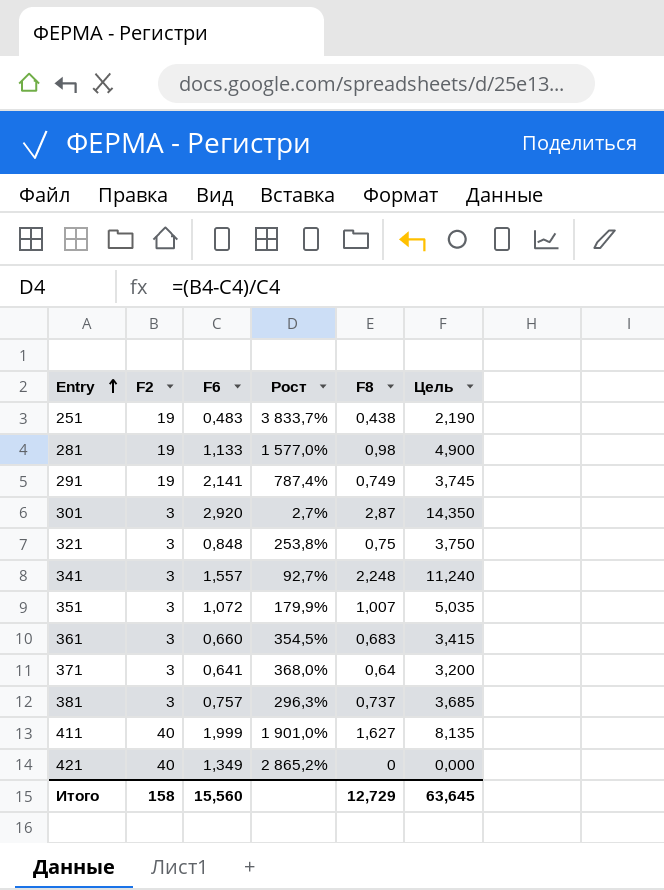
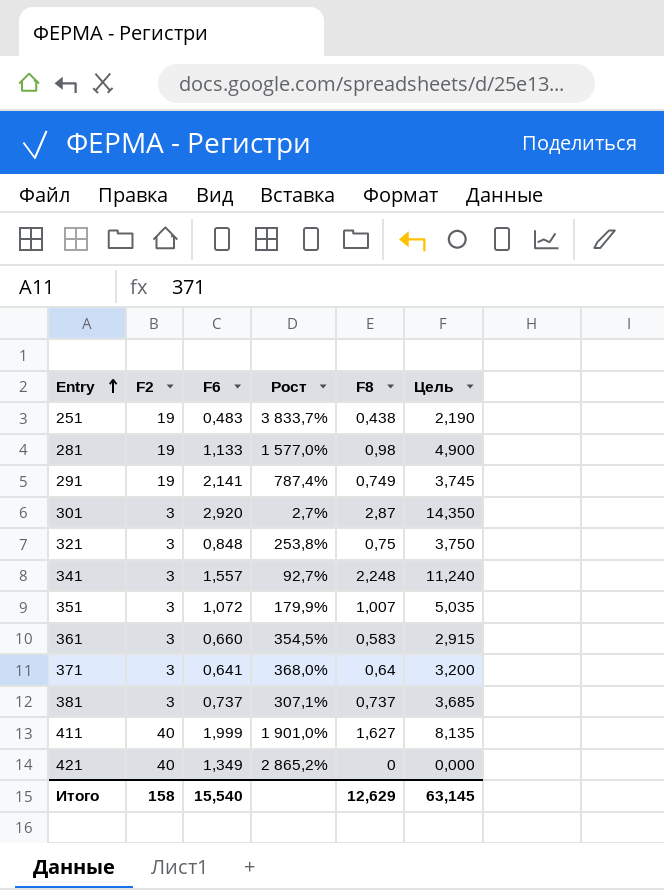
361 | F8: 0,683 -> 0,583
361 | Цель: 3,415 -> 2,915
381 | F6: 0,757 -> 0,737
381 | Рост: 296,3% -> 307,1%
Итого | F6: 15,560 -> 15,540
Итого | F8: 12,729 -> 12,629
Итого | Цель: 63,645 -> 63,145

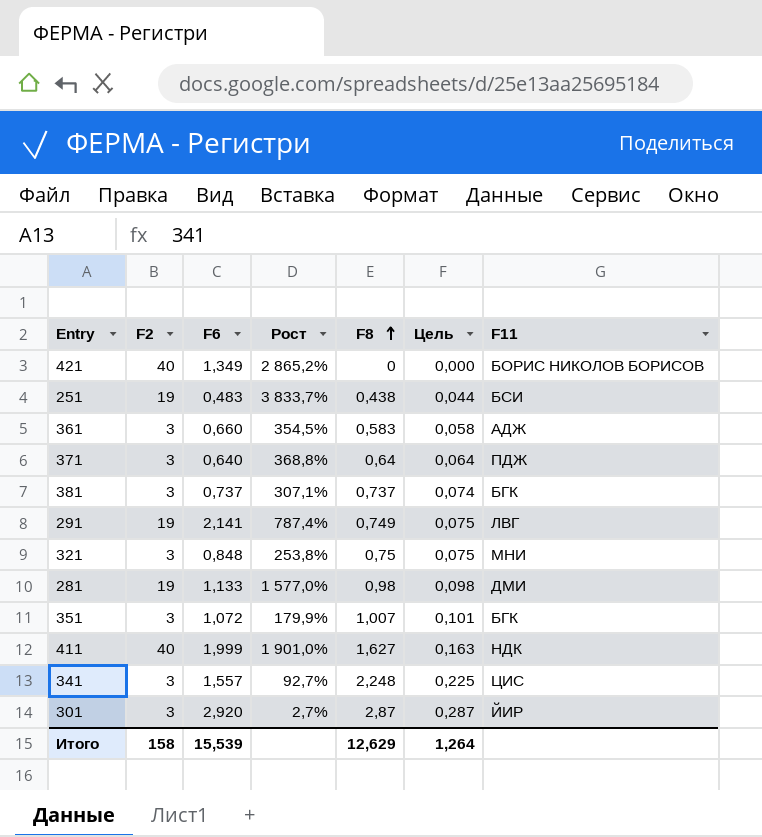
row order: Entry ascending -> F8 ascending
column Цель | formula: [F8] * 5 -> [F8] * 0,1
column F11 | position: none -> 7
371 | F6: 0,641 -> 0,640
371 | Рост: 368,0% -> 368,8%
Итого | F6: 15,540 -> 15,539
Итого | Цель: 63,145 -> 1,264

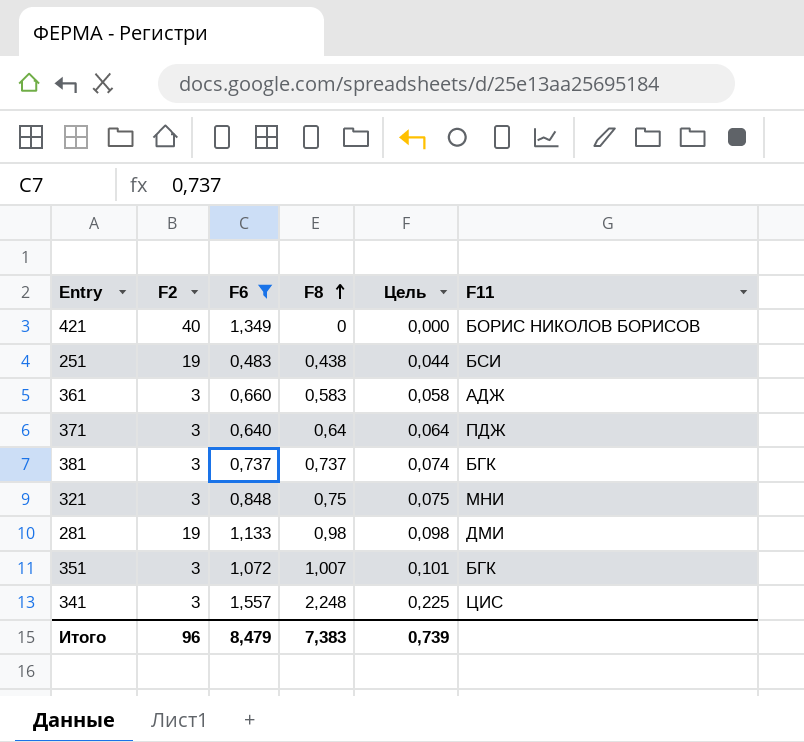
filter: none -> F6 <= 1,557
column Рост | formula: ([F2] - [F6]) / [F6] -> none
Итого | F2: 158 -> 96
Итого | F6: 15,539 -> 8,479
Итого | F8: 12,629 -> 7,383
Итого | Цель: 1,264 -> 0,739

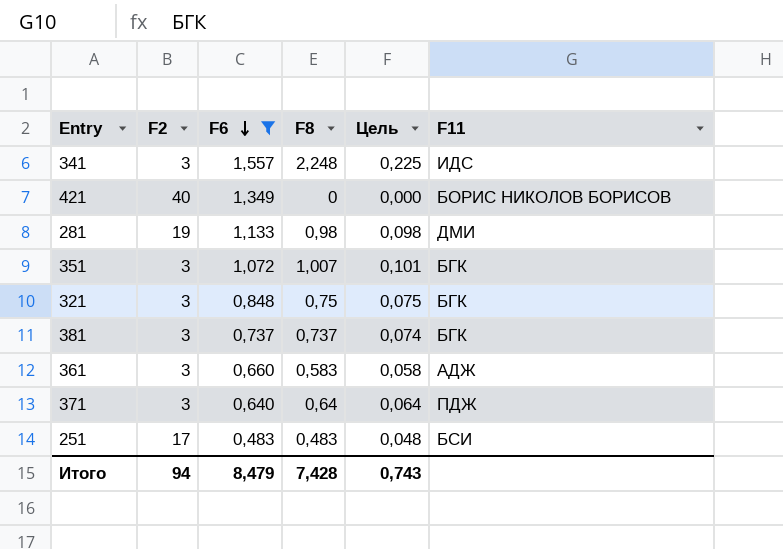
row order: F8 ascending -> F6 descending
341 | F11: ЦИС -> ИДС
321 | F11: МНИ -> БГК
251 | F2: 19 -> 17
251 | F8: 0,438 -> 0,483
251 | Цель: 0,044 -> 0,048
Итого | F2: 96 -> 94
Итого | F8: 7,383 -> 7,428
Итого | Цель: 0,739 -> 0,743

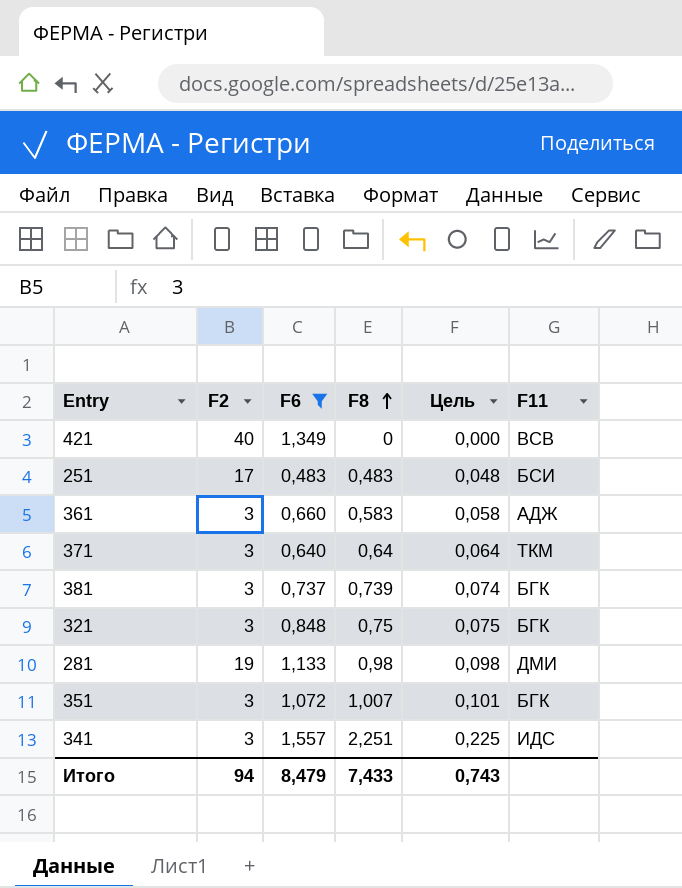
row order: F6 descending -> F8 ascending
421 | F11: БОРИС НИКОЛОВ БОРИСОВ -> ВСВ
371 | F11: ПДЖ -> ТКМ
381 | F8: 0,737 -> 0,739
341 | F8: 2,248 -> 2,251
Итого | F8: 7,428 -> 7,433

